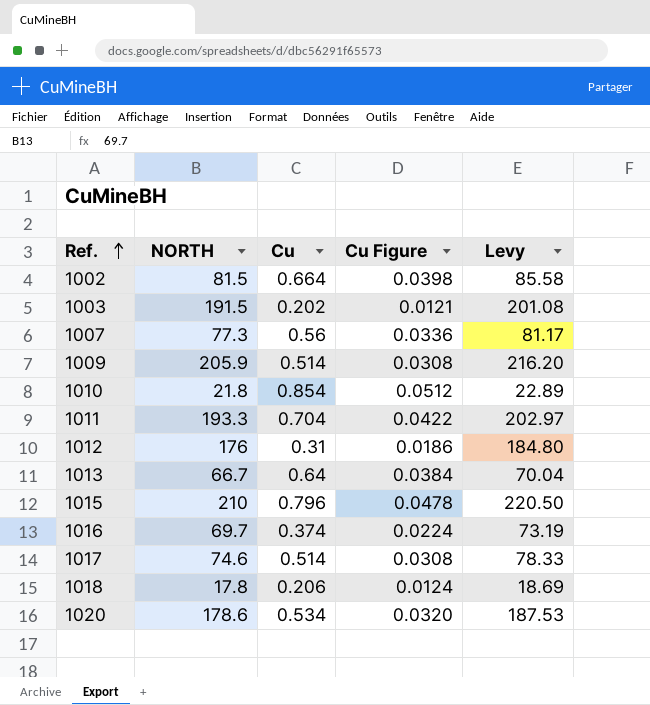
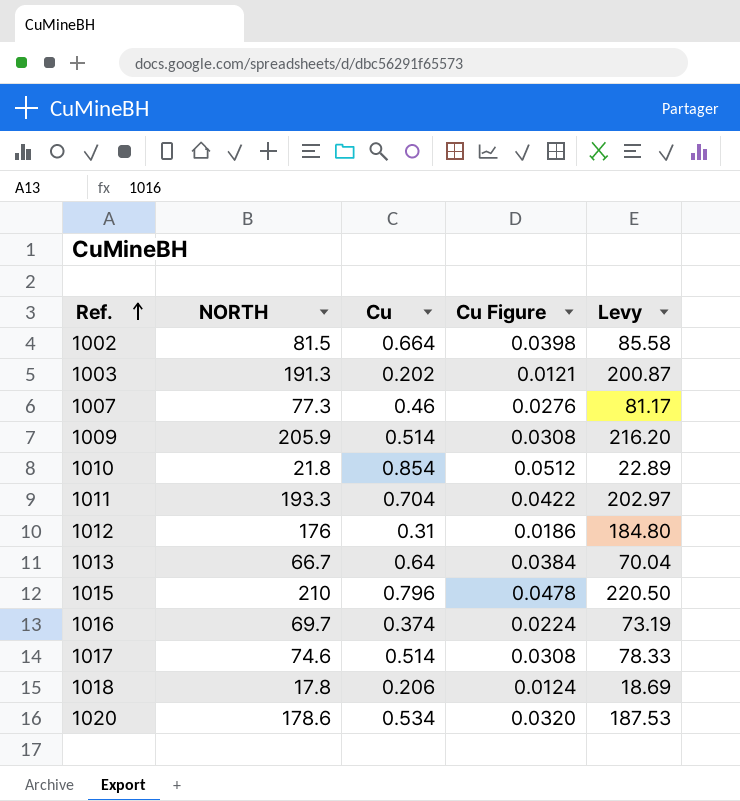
1003 | NORTH: 191.5 -> 191.3
1003 | Levy: 201.08 -> 200.87
1007 | Cu: 0.56 -> 0.46
1007 | Cu Figure: 0.0336 -> 0.0276

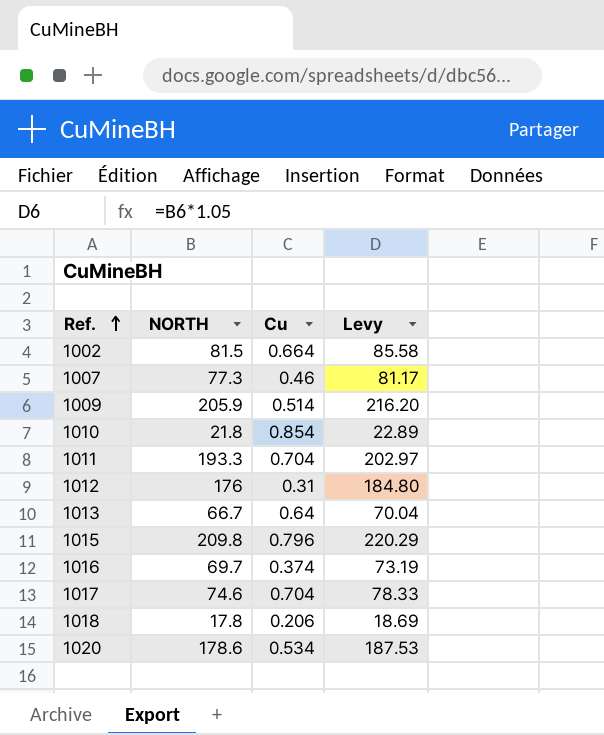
column Cu Figure | formula: [Cu] * 0.06 -> none
row 1003: 191.3 | 0.202 | 0.0121 | 200.87 -> none
1015 | NORTH: 210 -> 209.8
1015 | Levy: 220.50 -> 220.29
1017 | Cu: 0.514 -> 0.704

